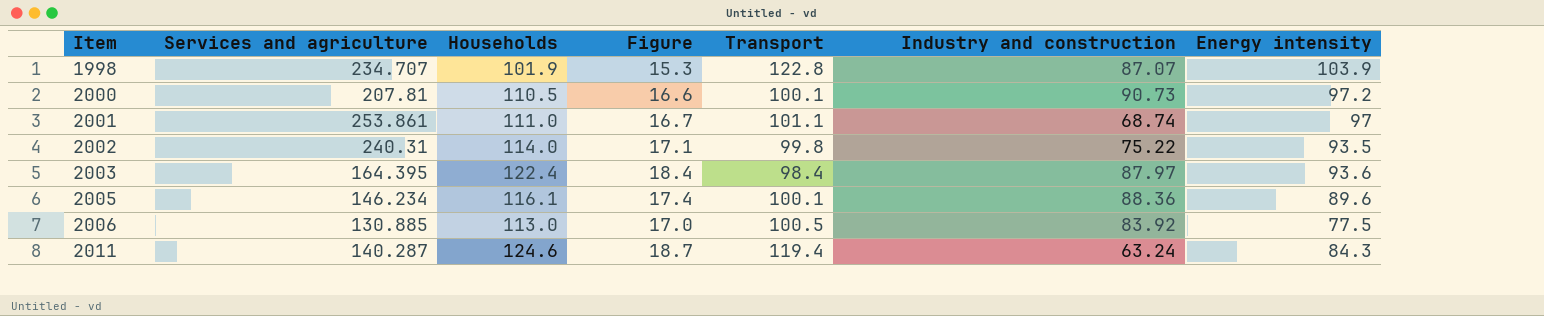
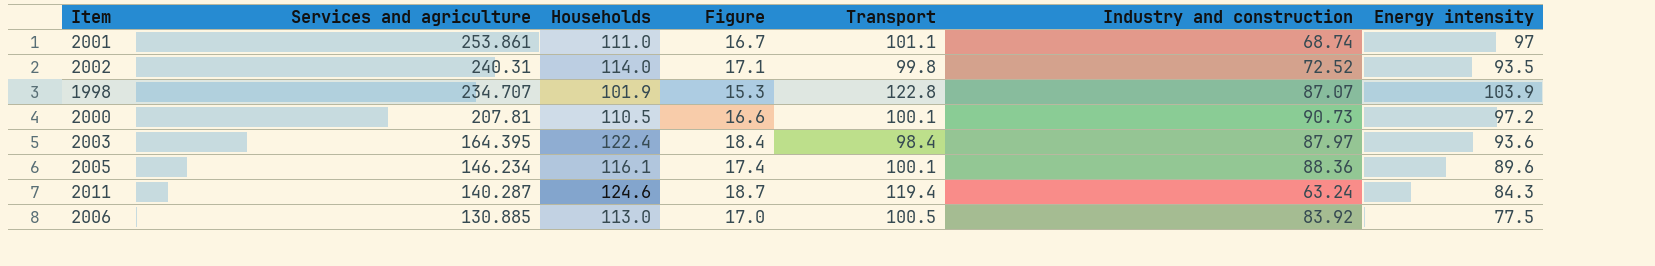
row order: Item ascending -> Services and agriculture descending
2002 | Industry and construction: 75.22 -> 72.52

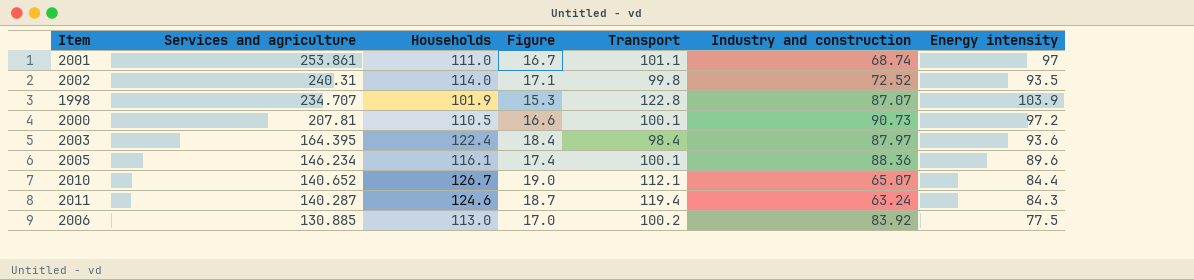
row 2010: none -> 140.652 | 126.7 | 19.0 | 112.1 | 65.07 | 84.4
2006 | Transport: 100.5 -> 100.2

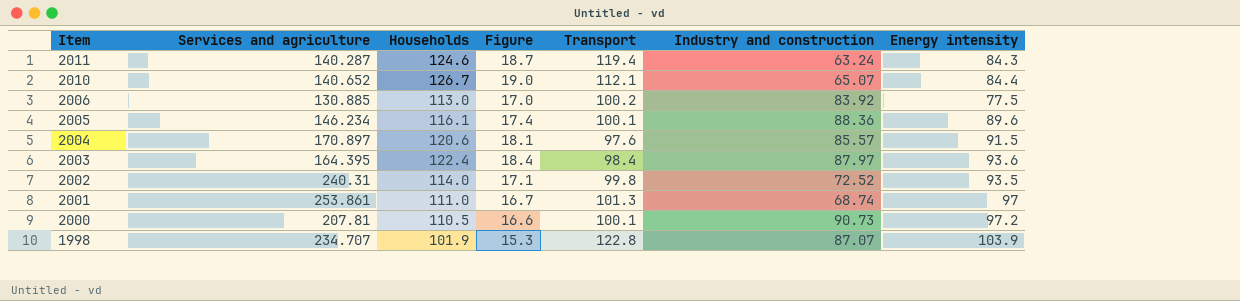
row order: Services and agriculture descending -> Item descending
row 2004: none -> 170.897 | 120.6 | 18.1 | 97.6 | 85.57 | 91.5
2001 | Transport: 101.1 -> 101.3

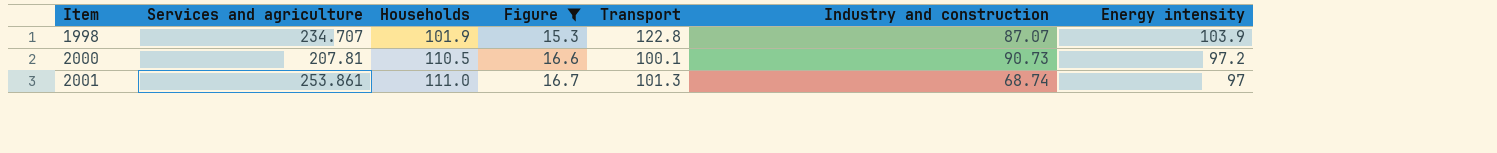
filter: none -> Figure <= 16.7
row order: Item descending -> Item ascending

